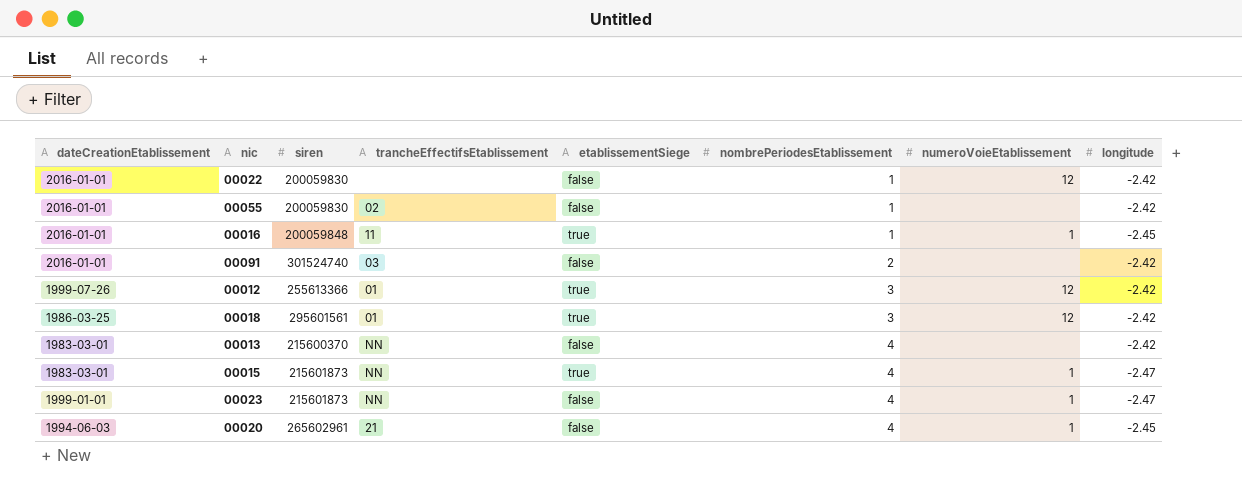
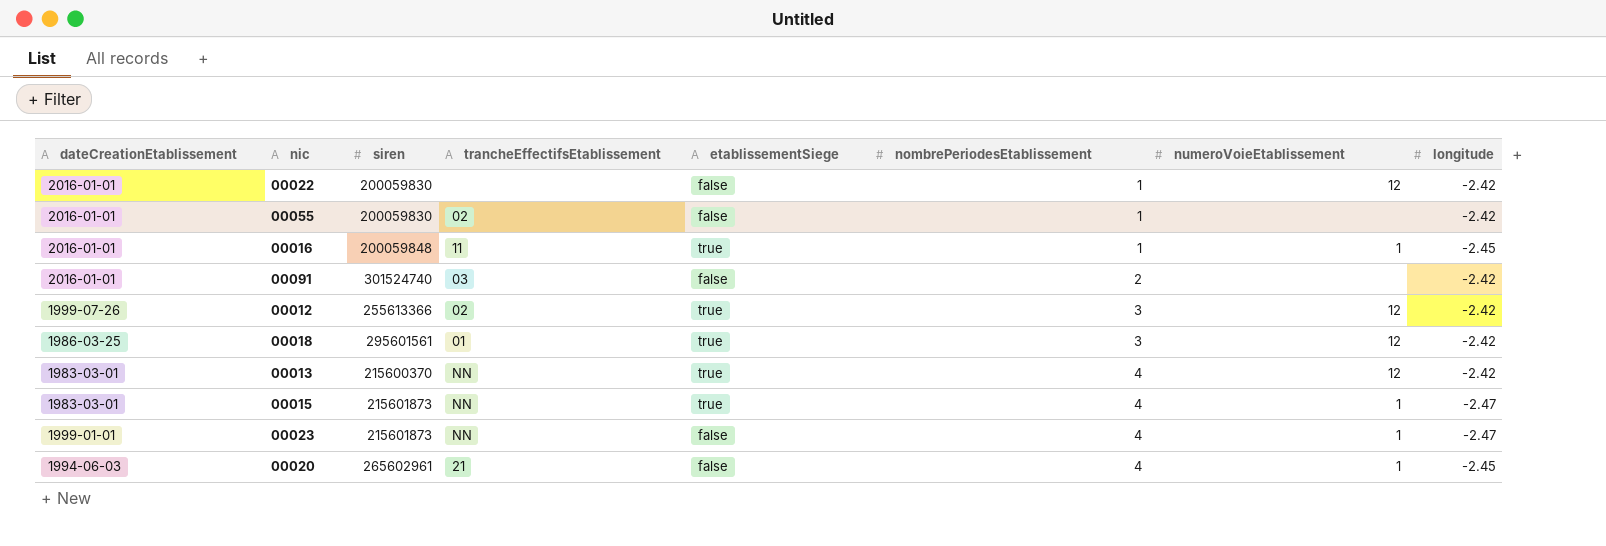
00012 | trancheEffectifsEtablissement: 01 -> 02
00013 | etablissementSiege: false -> true
00013 | numeroVoieEtablissement: none -> 12

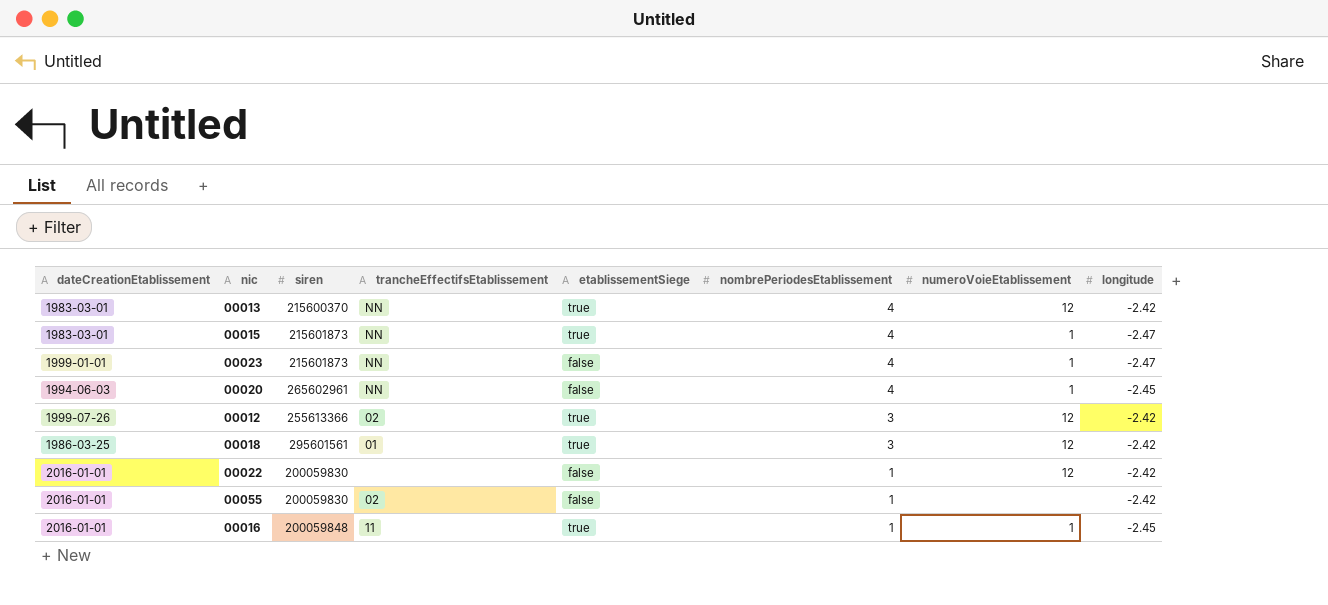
row order: nombrePeriodesEtablissement ascending -> nombrePeriodesEtablissement descending
row 00091: 2016-01-01 | 301524740 | 03 | false | 2 | none | -2.42 -> none
00020 | trancheEffectifsEtablissement: 21 -> NN

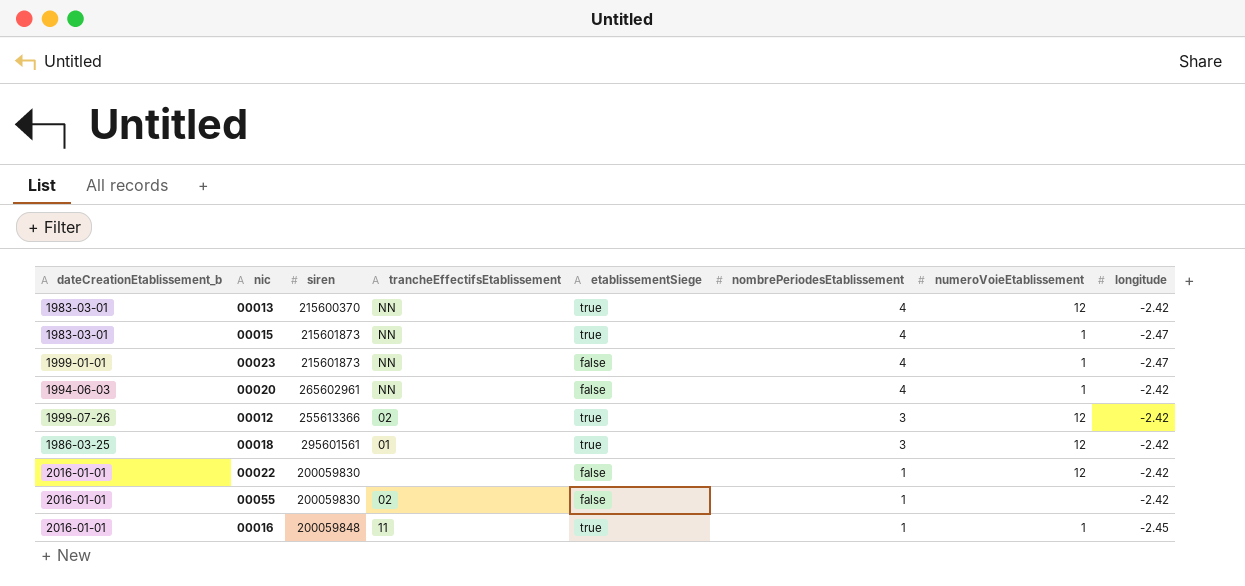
column name: dateCreationEtablissement -> dateCreationEtablissement_b
00020 | longitude: -2.45 -> -2.42

